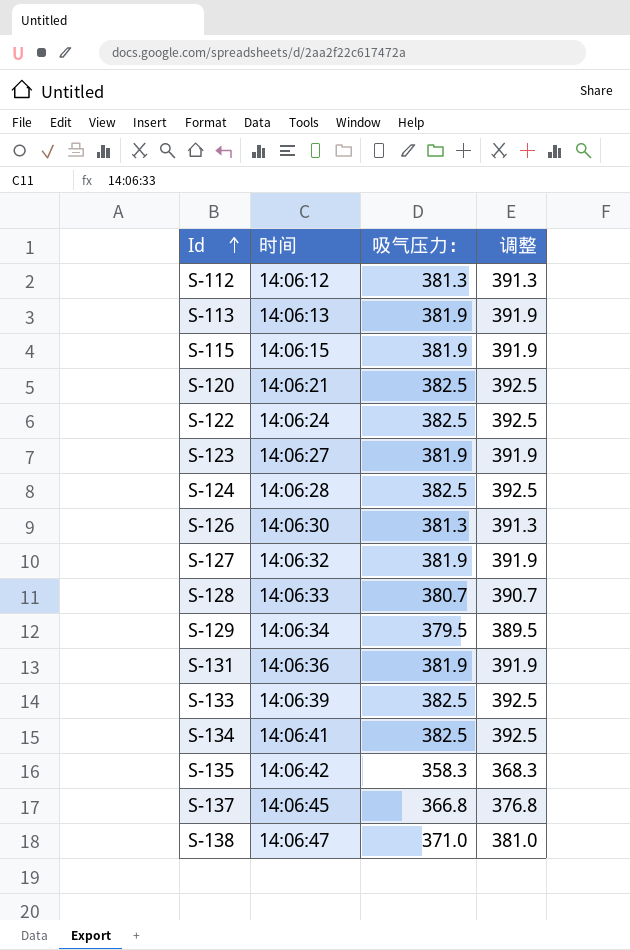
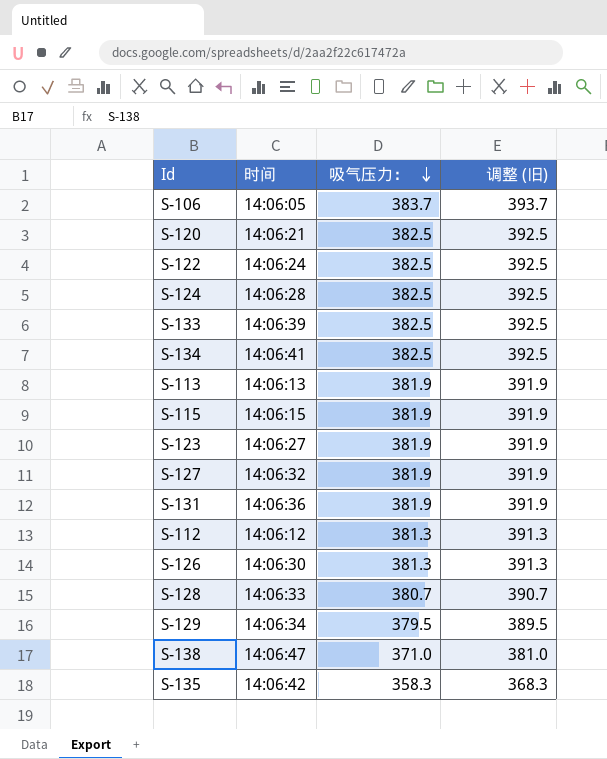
row order: Id ascending -> 吸气压力： descending
column name: 调整 -> 调整 (旧)
row S-137: 14:06:45 | 366.8 | 376.8 -> none
row S-106: none -> 14:06:05 | 383.7 | 393.7

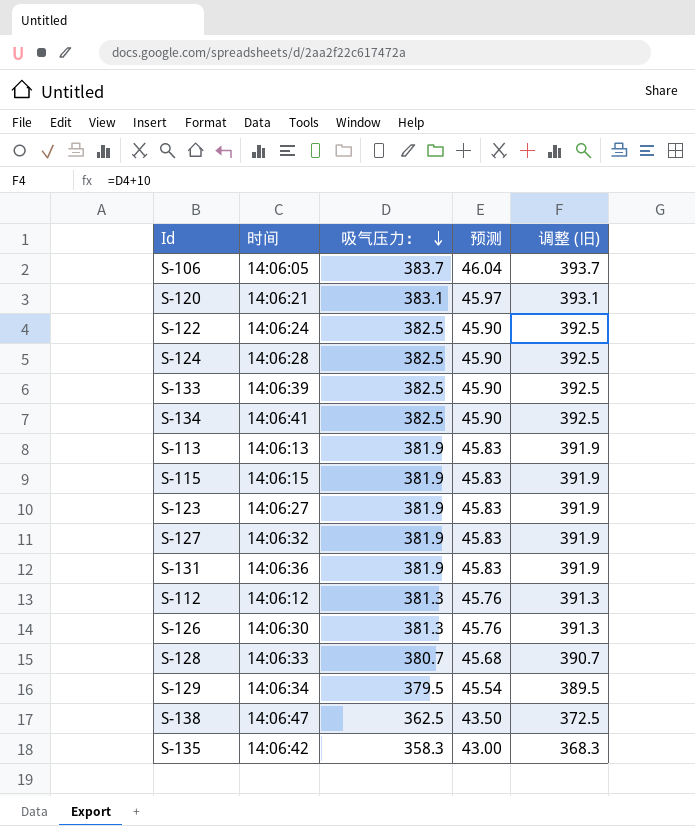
column 预测 | formula: none -> [吸气压力：] * 0.12
S-120 | 吸气压力：: 382.5 -> 383.1
S-120 | 调整 (旧): 392.5 -> 393.1
S-138 | 吸气压力：: 371.0 -> 362.5
S-138 | 调整 (旧): 381.0 -> 372.5

